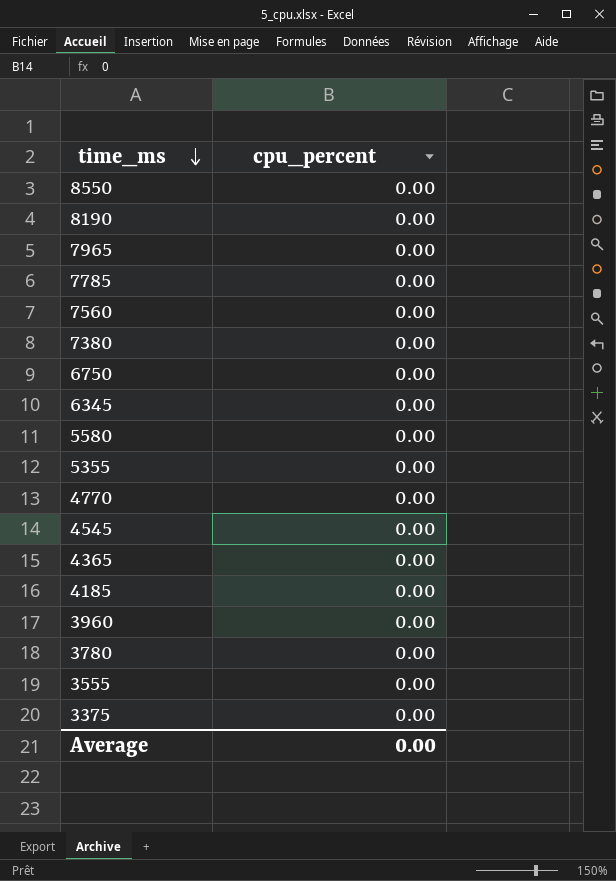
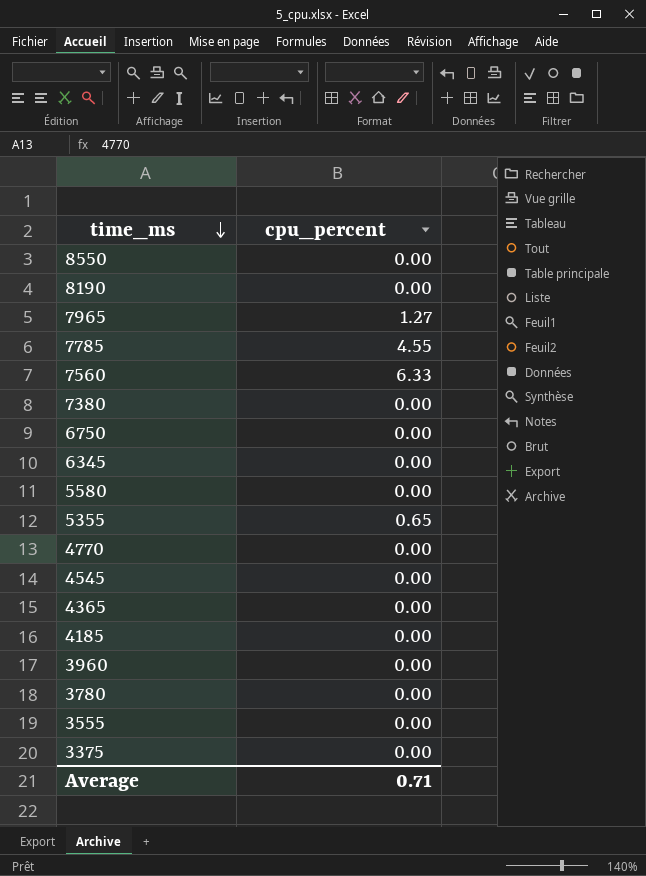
7965 | cpu_percent: 0.00 -> 1.27
7785 | cpu_percent: 0.00 -> 4.55
7560 | cpu_percent: 0.00 -> 6.33
5355 | cpu_percent: 0.00 -> 0.65
Average | cpu_percent: 0.00 -> 0.71

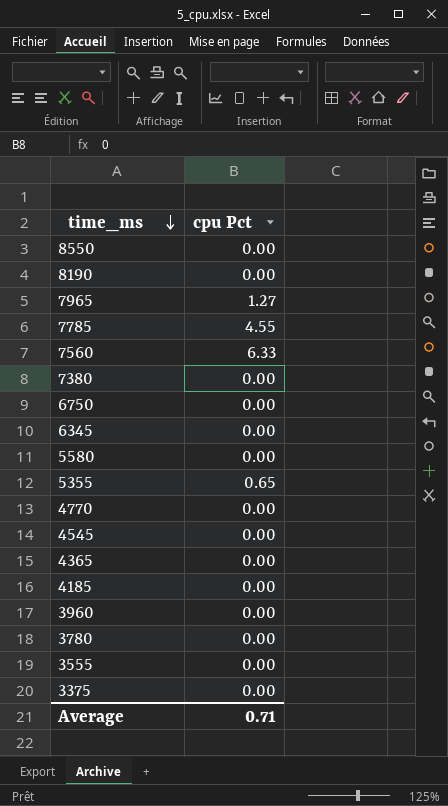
column name: cpu_percent -> cpu Pct

